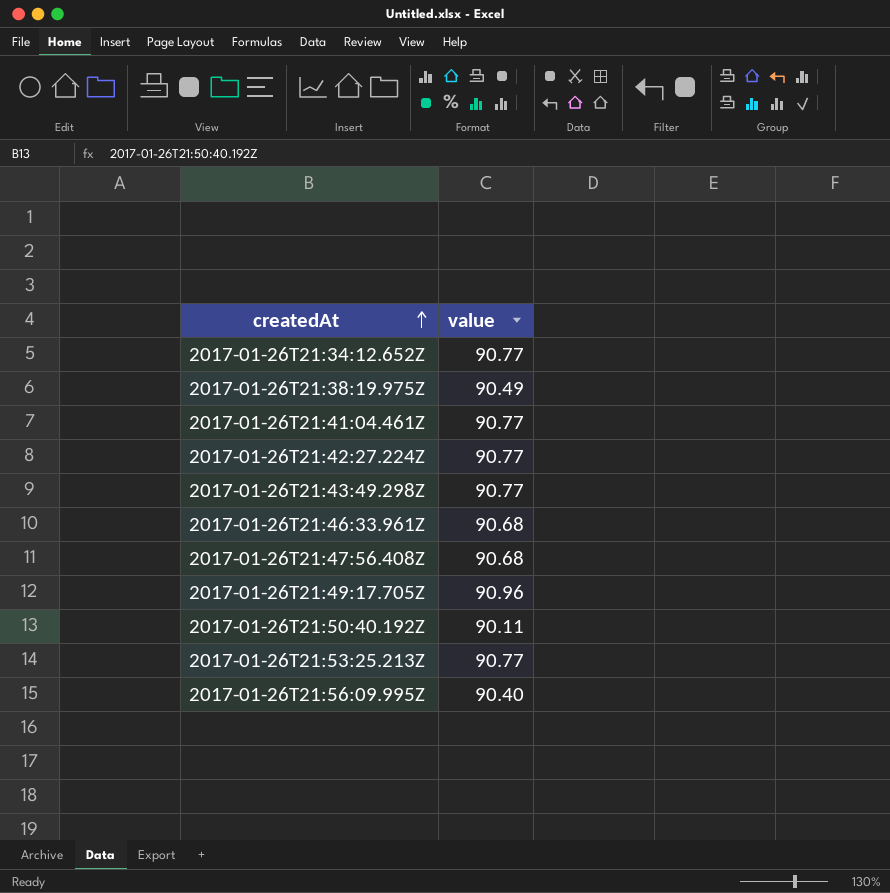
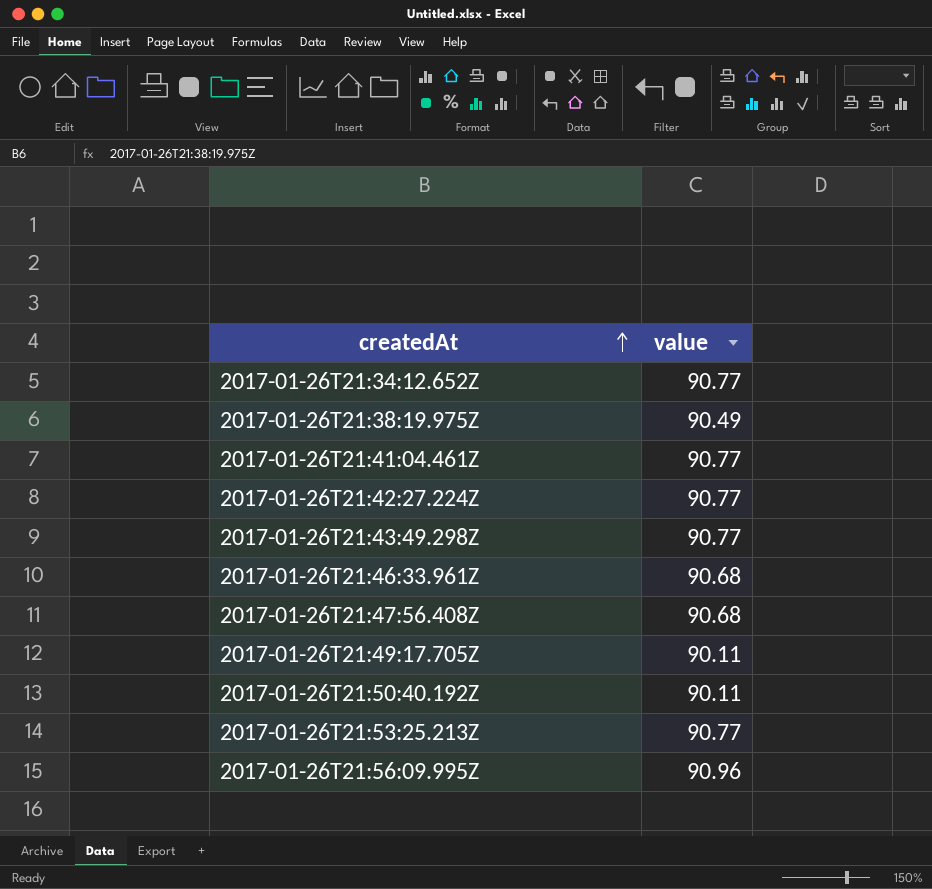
2017-01-26T21:49:17.705Z | value: 90.96 -> 90.11
2017-01-26T21:56:09.995Z | value: 90.40 -> 90.96

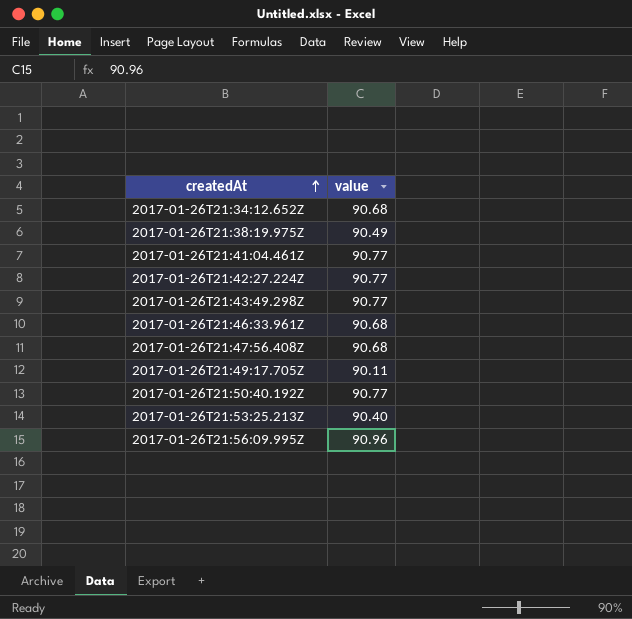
2017-01-26T21:34:12.652Z | value: 90.77 -> 90.68
2017-01-26T21:50:40.192Z | value: 90.11 -> 90.77
2017-01-26T21:53:25.213Z | value: 90.77 -> 90.40

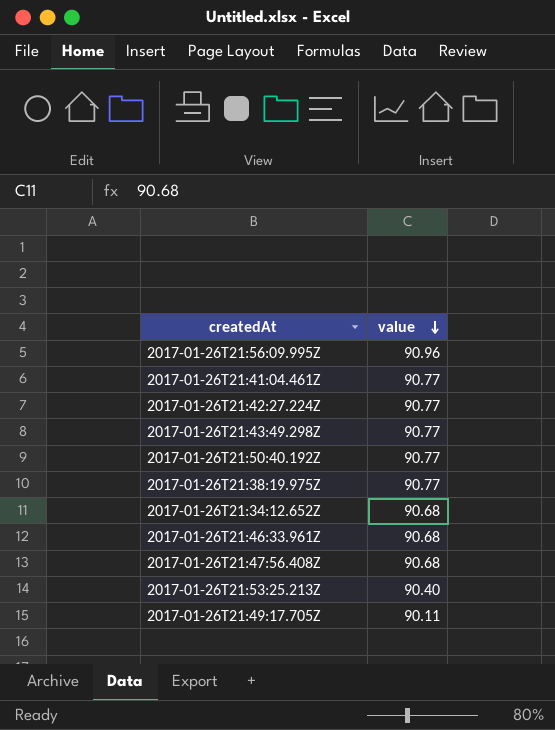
row order: createdAt ascending -> value descending
2017-01-26T21:38:19.975Z | value: 90.49 -> 90.77

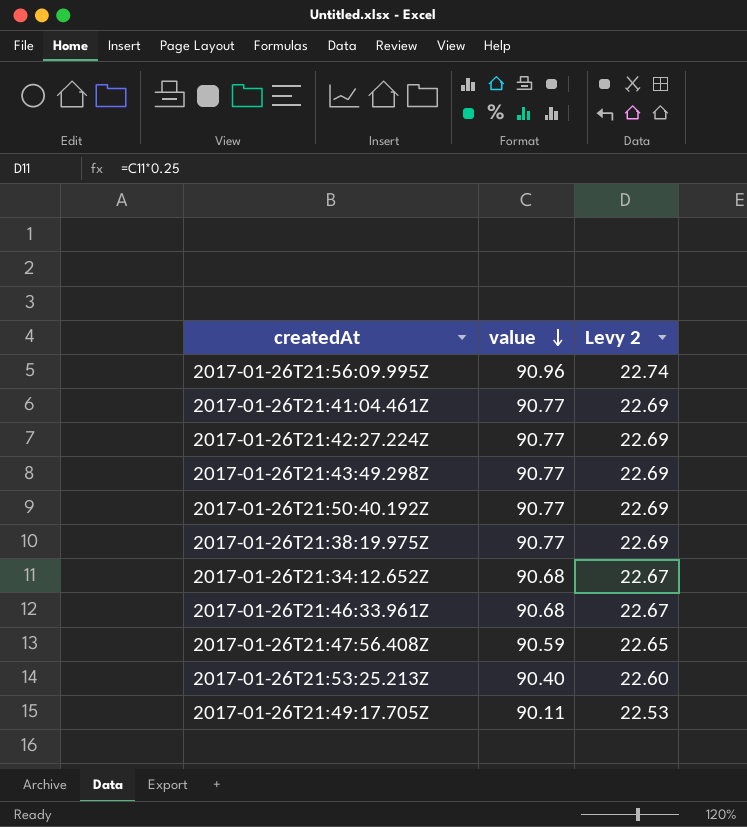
column Levy 2 | formula: none -> [value] * 0.25
2017-01-26T21:47:56.408Z | value: 90.68 -> 90.59

